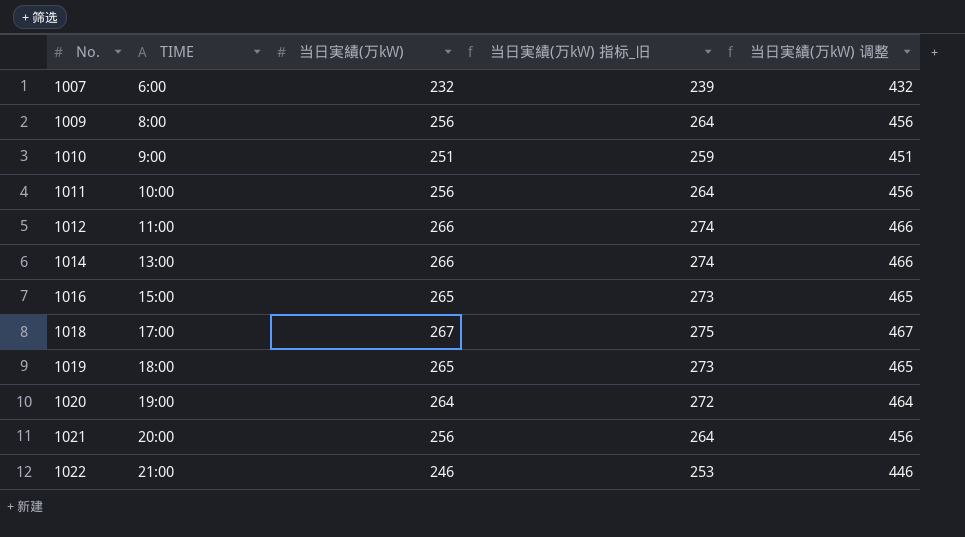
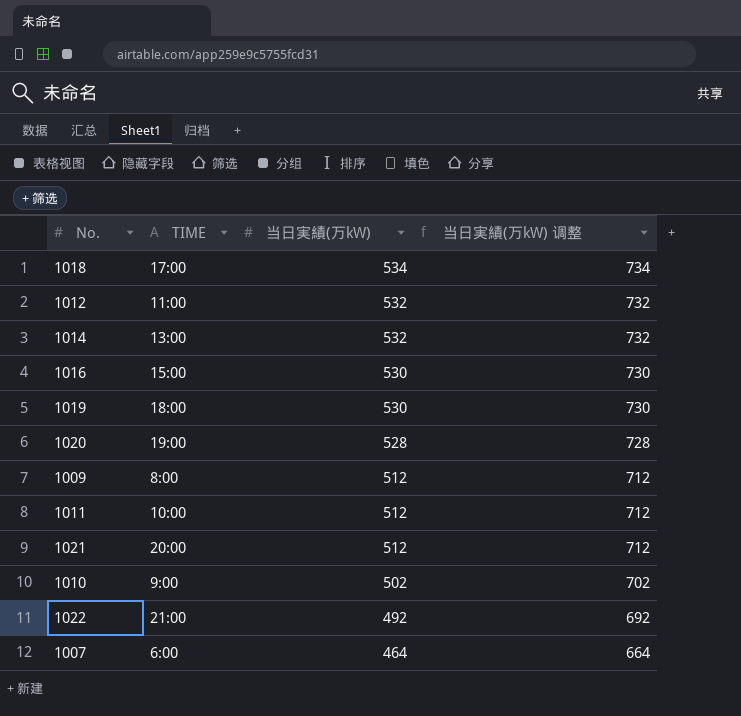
row order: No. ascending -> 当日実績(万kW) descending
column 当日実績(万kW) 指标_旧 | formula: [当日実績(万kW)] * 1.03 -> none
1018 | 当日実績(万kW): 267 -> 534
1018 | 当日実績(万kW) 调整: 467 -> 734
1012 | 当日実績(万kW): 266 -> 532
1012 | 当日実績(万kW) 调整: 466 -> 732
1014 | 当日実績(万kW): 266 -> 532
1014 | 当日実績(万kW) 调整: 466 -> 732
1016 | 当日実績(万kW): 265 -> 530
1016 | 当日実績(万kW) 调整: 465 -> 730
1019 | 当日実績(万kW): 265 -> 530
1019 | 当日実績(万kW) 调整: 465 -> 730
1020 | 当日実績(万kW): 264 -> 528
1020 | 当日実績(万kW) 调整: 464 -> 728
1009 | 当日実績(万kW): 256 -> 512
1009 | 当日実績(万kW) 调整: 456 -> 712
1011 | 当日実績(万kW): 256 -> 512
1011 | 当日実績(万kW) 调整: 456 -> 712
1021 | 当日実績(万kW): 256 -> 512
1021 | 当日実績(万kW) 调整: 456 -> 712
1010 | 当日実績(万kW): 251 -> 502
1010 | 当日実績(万kW) 调整: 451 -> 702
1022 | 当日実績(万kW): 246 -> 492
1022 | 当日実績(万kW) 调整: 446 -> 692
1007 | 当日実績(万kW): 232 -> 464
1007 | 当日実績(万kW) 调整: 432 -> 664

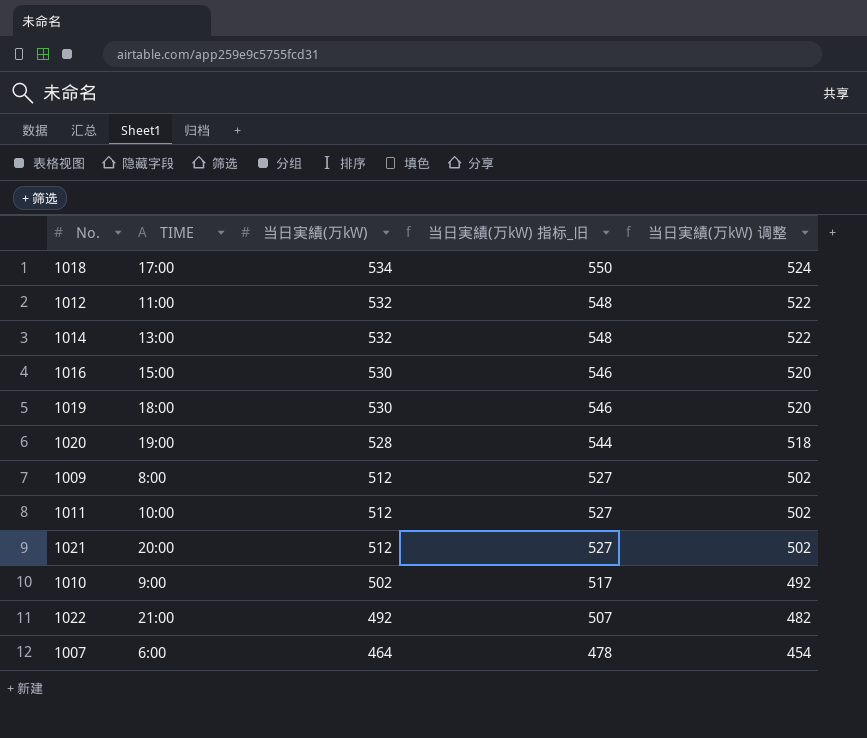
column 当日実績(万kW) 指标_旧 | formula: none -> [当日実績(万kW)] * 1.03
column 当日実績(万kW) 调整 | formula: [当日実績(万kW)] + 200 -> [当日実績(万kW)] - 10

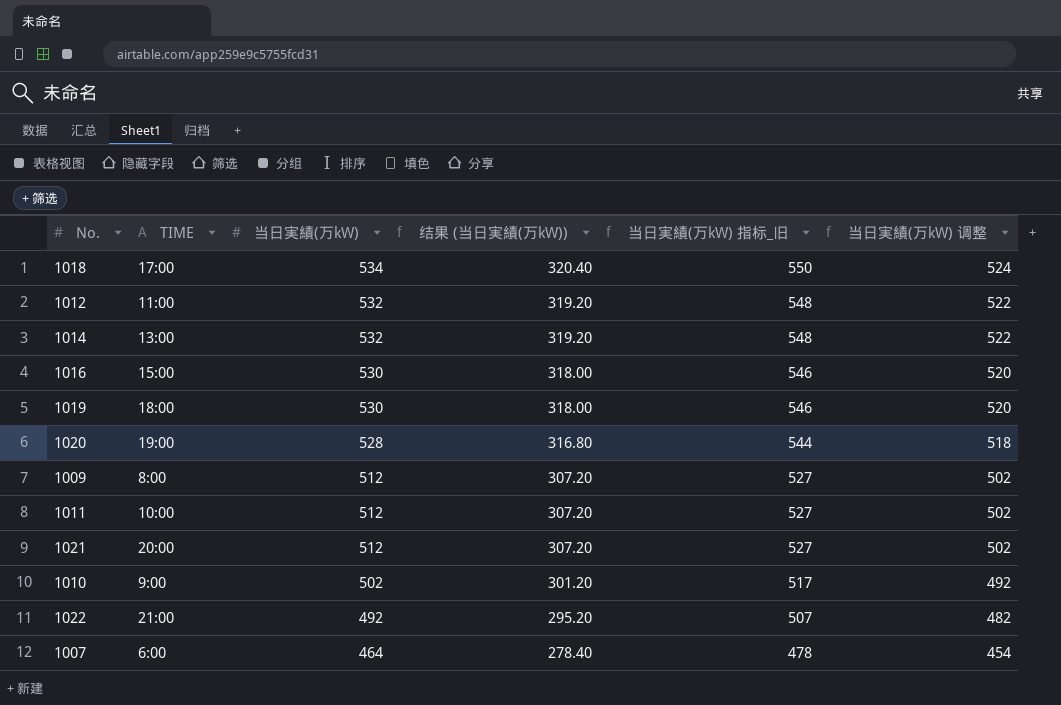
column 结果 (当日実績(万kW)) | formula: none -> [当日実績(万kW)] * 0.6

